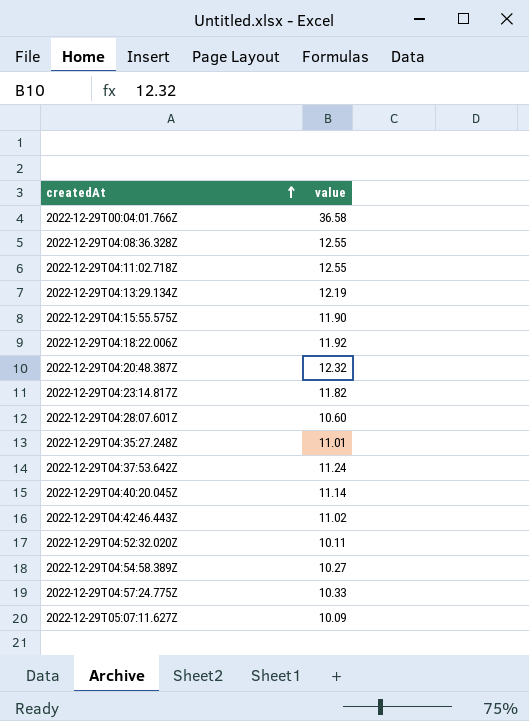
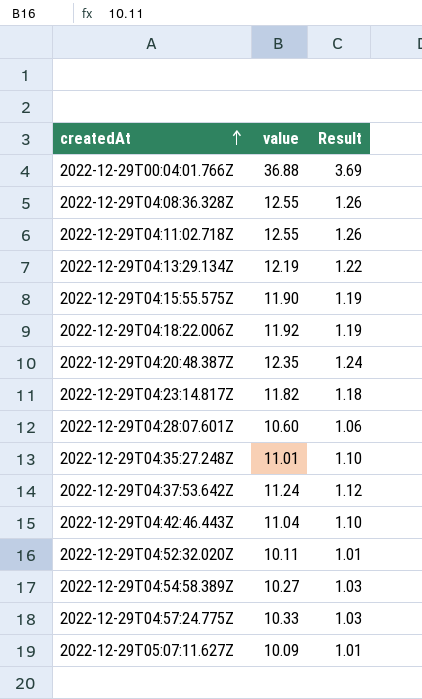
column Result | formula: none -> [value] * 0.1
row 2022-12-29T04:40:20.045Z: 11.14 -> none
2022-12-29T00:04:01.766Z | value: 36.58 -> 36.88
2022-12-29T04:20:48.387Z | value: 12.32 -> 12.35
2022-12-29T04:42:46.443Z | value: 11.02 -> 11.04

